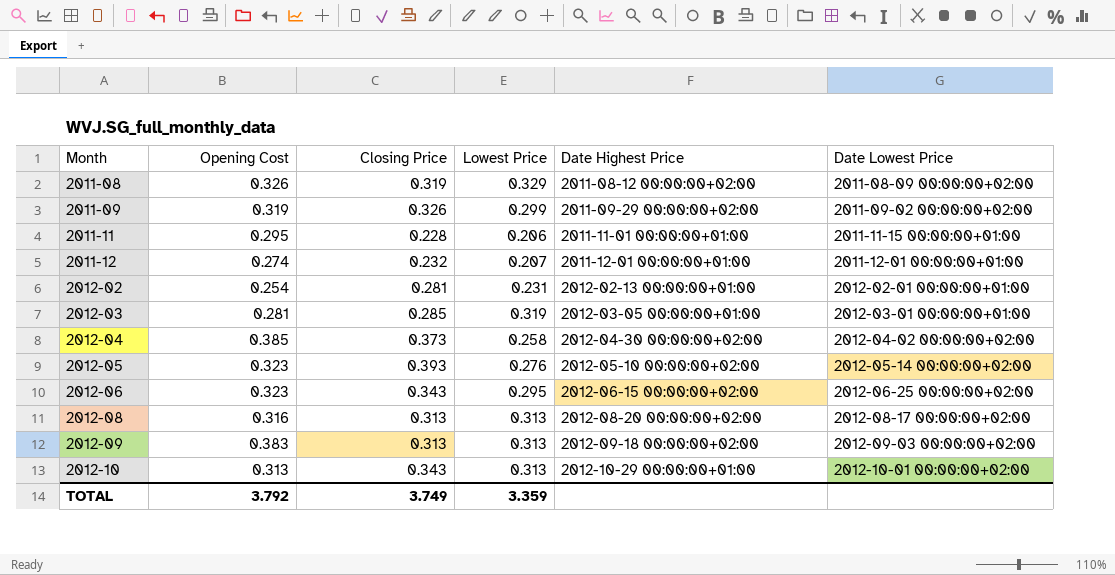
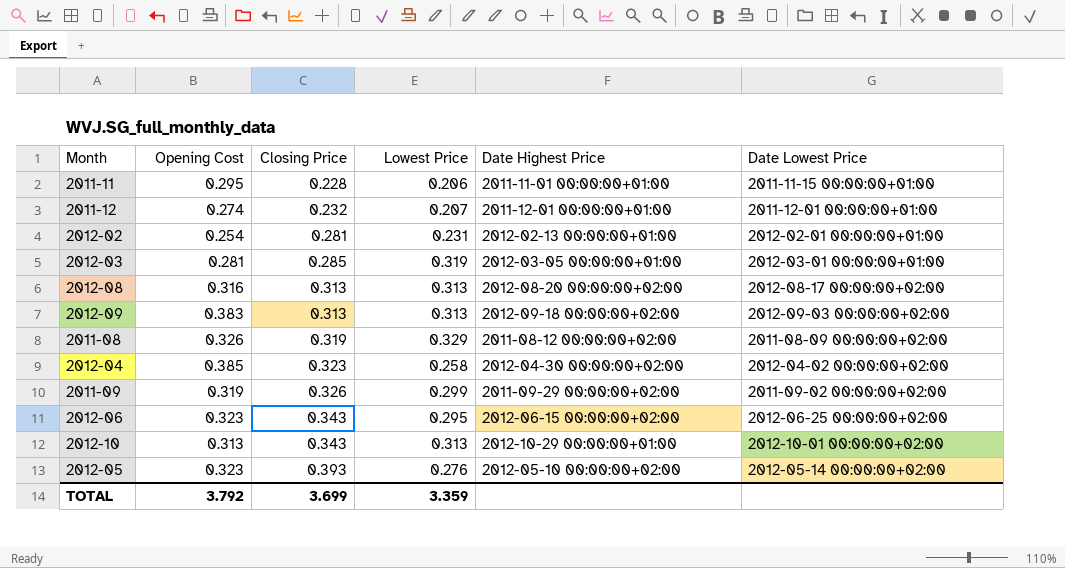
row order: Month ascending -> Closing Price ascending
2012-04 | Closing Price: 0.373 -> 0.323
TOTAL | Closing Price: 3.749 -> 3.699

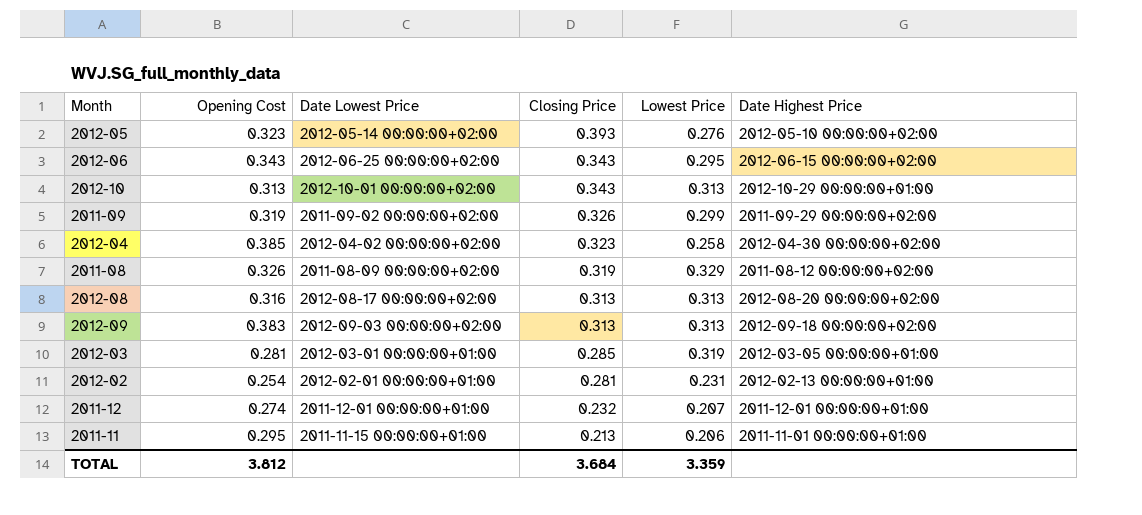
row order: Closing Price ascending -> Closing Price descending
column Date Lowest Price | position: 6 -> 3
2012-06 | Opening Cost: 0.323 -> 0.343
2011-11 | Closing Price: 0.228 -> 0.213
TOTAL | Opening Cost: 3.792 -> 3.812
TOTAL | Closing Price: 3.699 -> 3.684

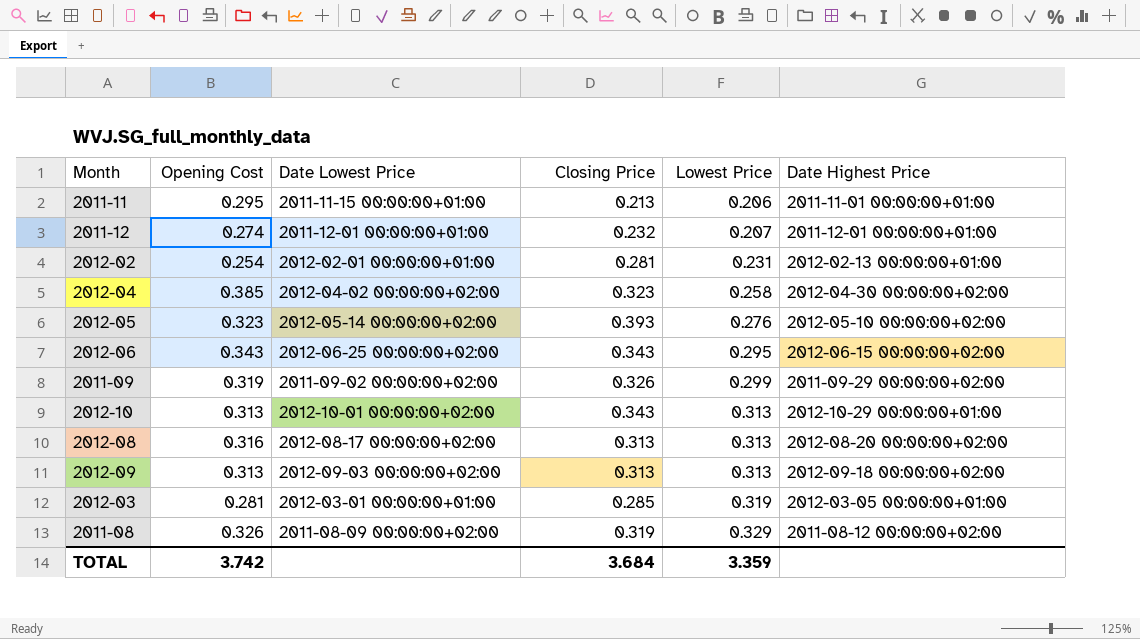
row order: Closing Price descending -> Lowest Price ascending
2012-09 | Opening Cost: 0.383 -> 0.313
TOTAL | Opening Cost: 3.812 -> 3.742

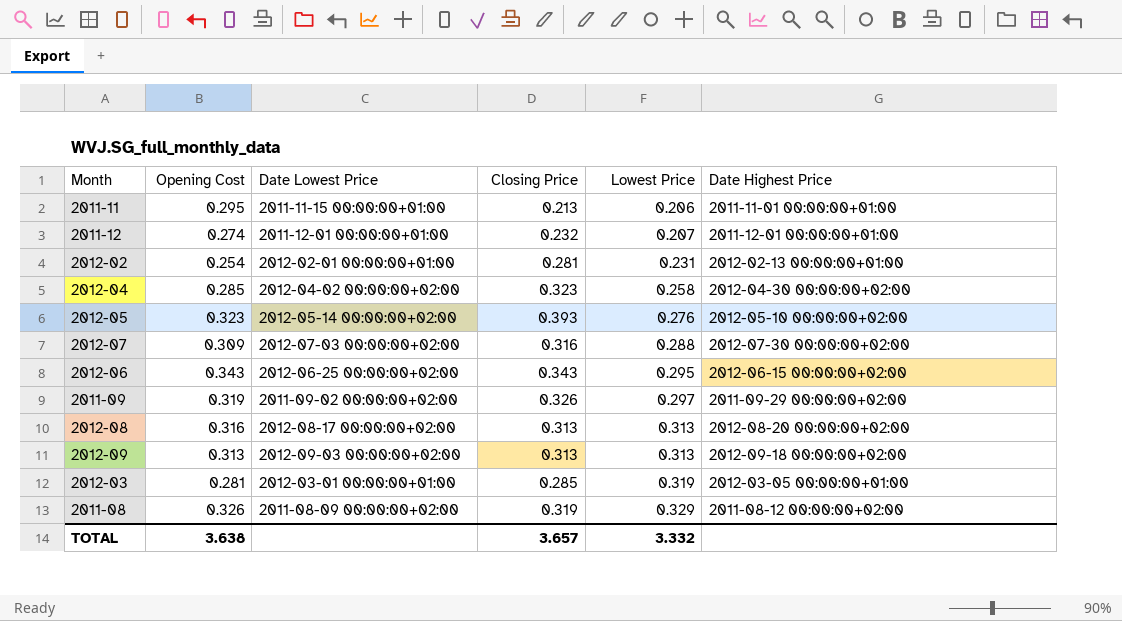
row 2012-10: 0.313 | 2012-10-01 00:00:00+02:00 | 0.343 | 0.313 | 2012-10-29 00:00:00+01:00 -> none
2012-04 | Opening Cost: 0.385 -> 0.285
row 2012-07: none -> 0.309 | 2012-07-03 00:00:00+02:00 | 0.316 | 0.288 | 2012-07-30 00:00:00+02:00
2011-09 | Lowest Price: 0.299 -> 0.297
TOTAL | Opening Cost: 3.742 -> 3.638
TOTAL | Closing Price: 3.684 -> 3.657
TOTAL | Lowest Price: 3.359 -> 3.332

